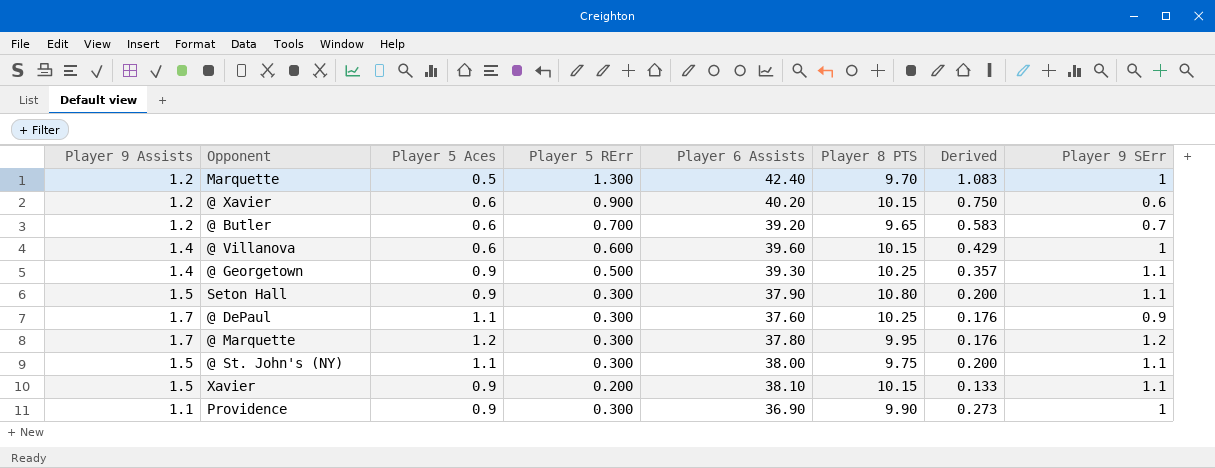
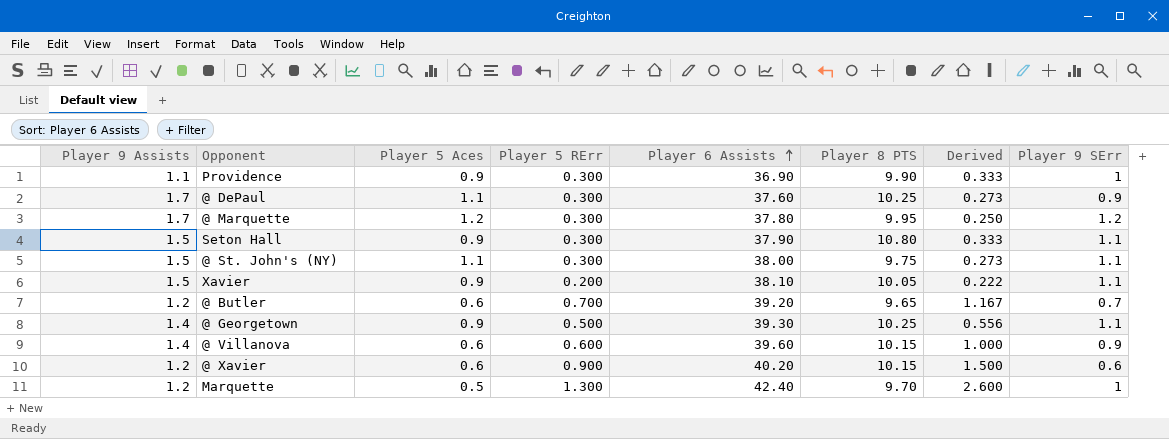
row order: none -> Player 6 Assists ascending
column Derived | formula: [Player 5 RErr] / [Player 9 Assists] -> [Player 5 RErr] / [Player 5 Aces]
Xavier | Player 8 PTS: 10.15 -> 10.05
@ Villanova | Player 9 SErr: 1 -> 0.9

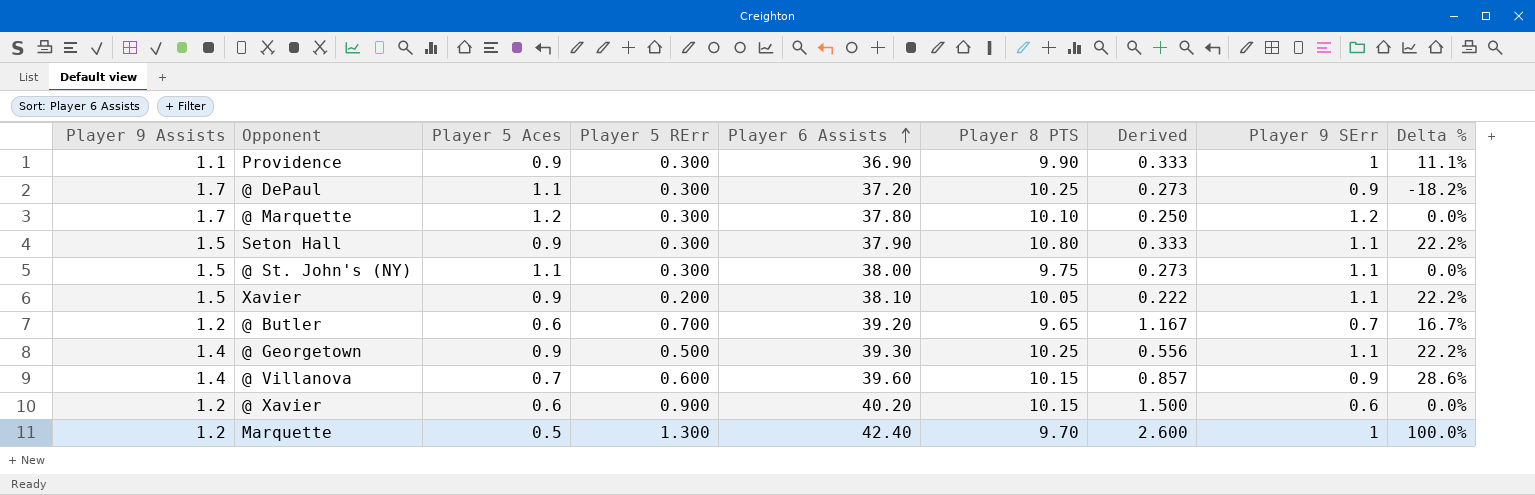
column Delta % | formula: none -> ([Player 9 SErr] - [Player 5 Aces]) / [Player 5 Aces]
@ DePaul | Player 6 Assists: 37.60 -> 37.20
@ Marquette | Player 8 PTS: 9.95 -> 10.10
@ Villanova | Player 5 Aces: 0.6 -> 0.7
@ Villanova | Derived: 1.000 -> 0.857

